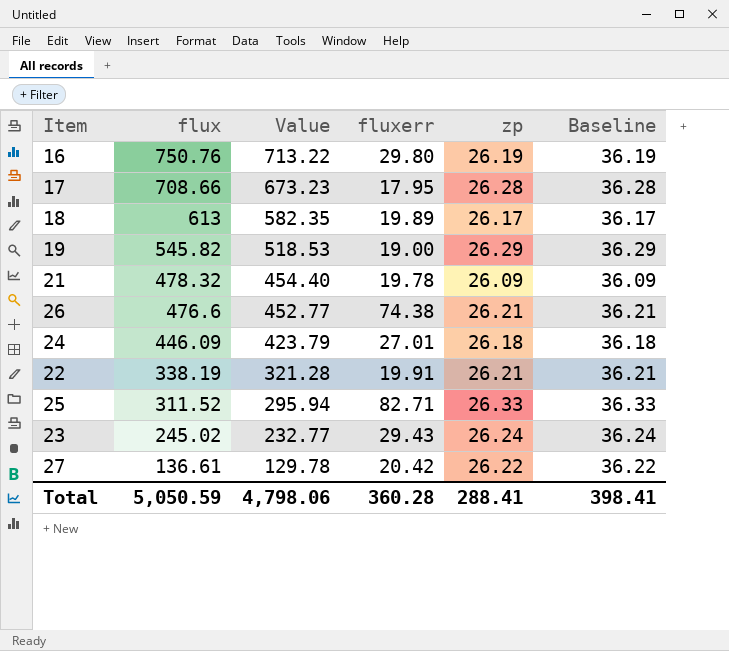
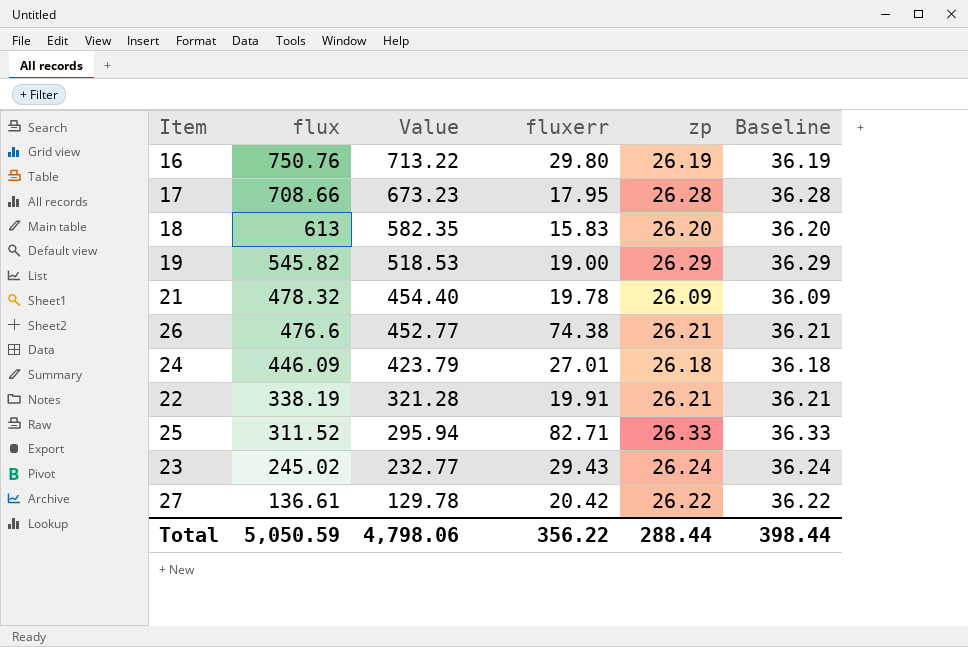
18 | fluxerr: 19.89 -> 15.83
18 | zp: 26.17 -> 26.20
18 | Baseline: 36.17 -> 36.20
Total | fluxerr: 360.28 -> 356.22
Total | zp: 288.41 -> 288.44
Total | Baseline: 398.41 -> 398.44

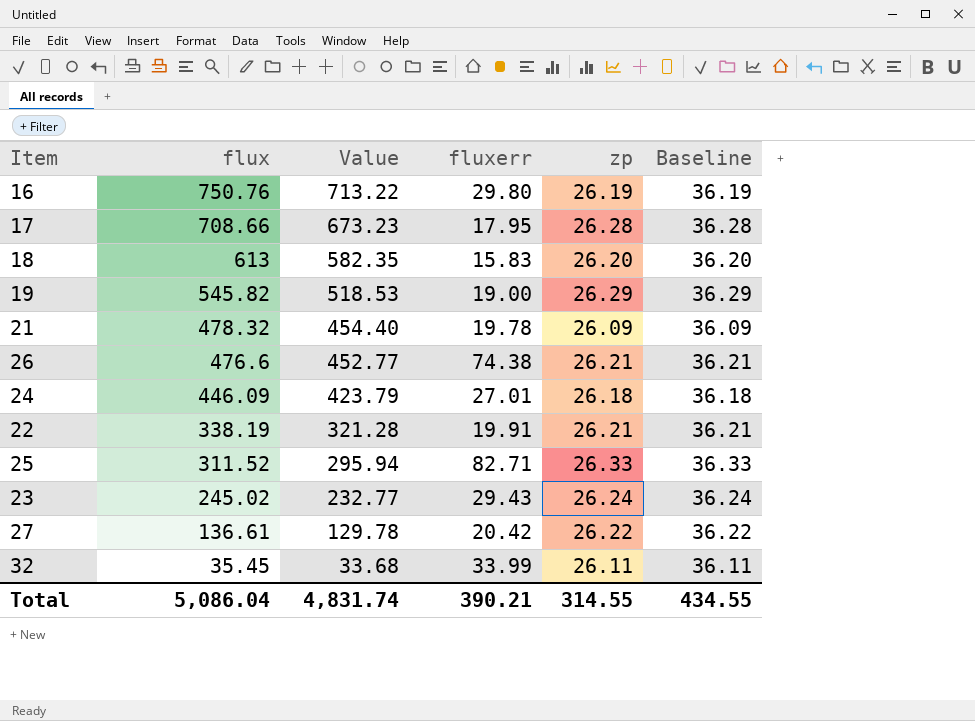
row 32: none -> 35.45 | 33.68 | 33.99 | 26.11 | 36.11
Total | flux: 5,050.59 -> 5,086.04
Total | Value: 4,798.06 -> 4,831.74
Total | fluxerr: 356.22 -> 390.21
Total | zp: 288.44 -> 314.55
Total | Baseline: 398.44 -> 434.55

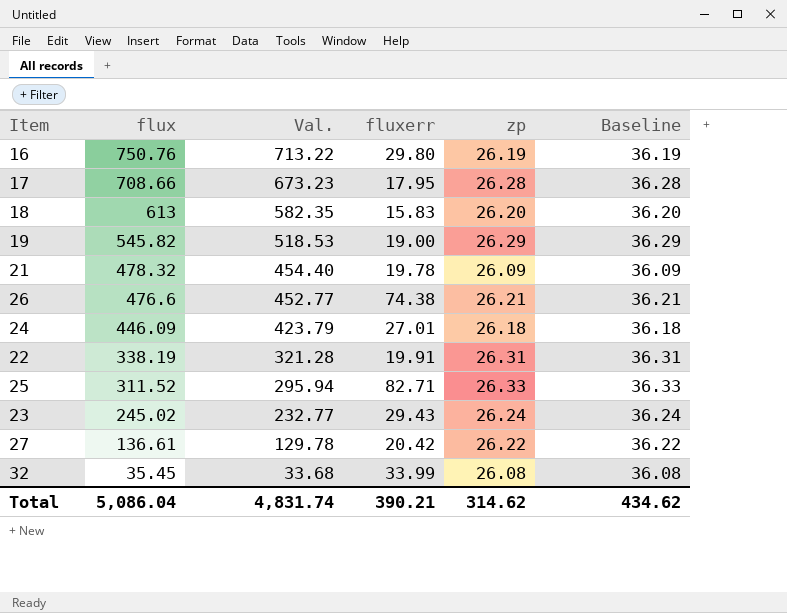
column name: Value -> Val.
22 | zp: 26.21 -> 26.31
22 | Baseline: 36.21 -> 36.31
32 | zp: 26.11 -> 26.08
32 | Baseline: 36.11 -> 36.08
Total | zp: 314.55 -> 314.62
Total | Baseline: 434.55 -> 434.62

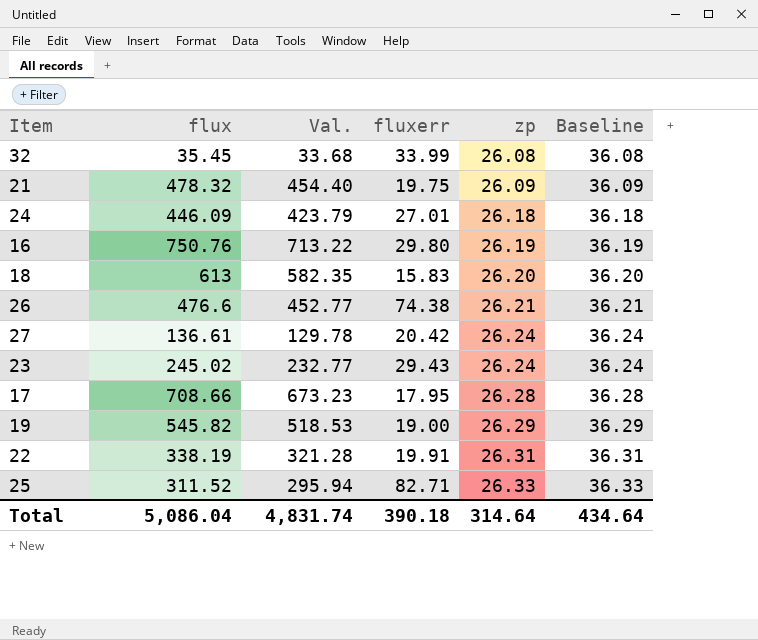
row order: flux descending -> zp ascending
21 | fluxerr: 19.78 -> 19.75
27 | zp: 26.22 -> 26.24
27 | Baseline: 36.22 -> 36.24
Total | fluxerr: 390.21 -> 390.18
Total | zp: 314.62 -> 314.64
Total | Baseline: 434.62 -> 434.64

